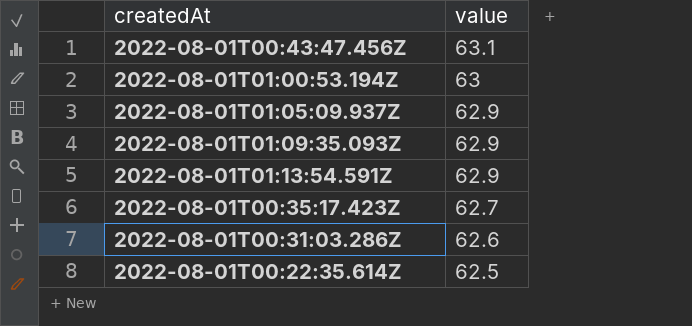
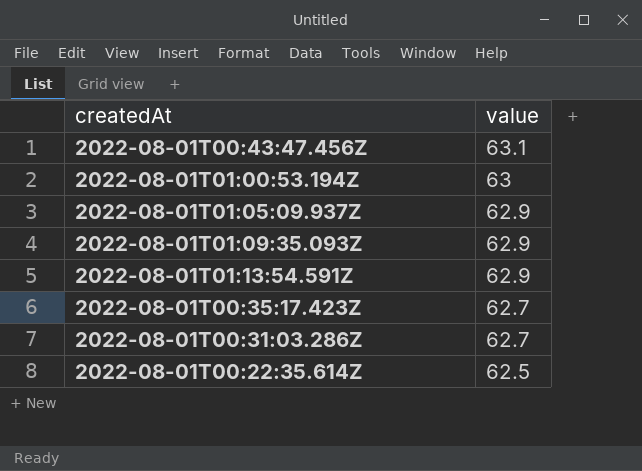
2022-08-01T00:31:03.286Z | value: 62.6 -> 62.7

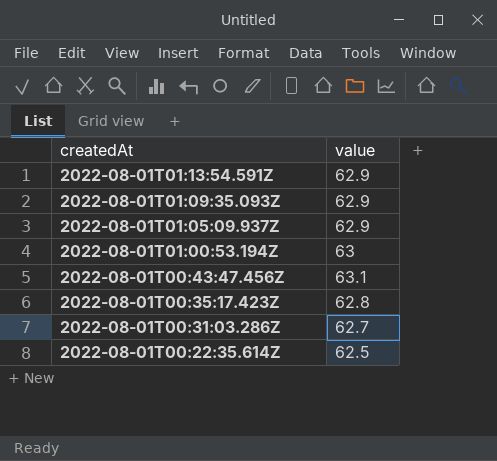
row order: value descending -> createdAt descending
2022-08-01T00:35:17.423Z | value: 62.7 -> 62.8

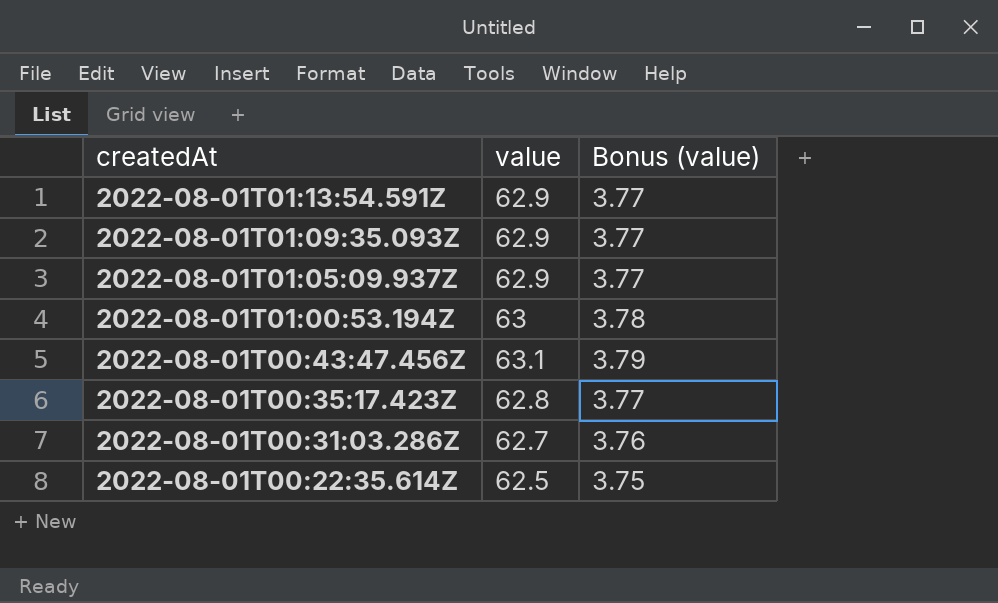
column Bonus (value) | formula: none -> [value] * 0.06

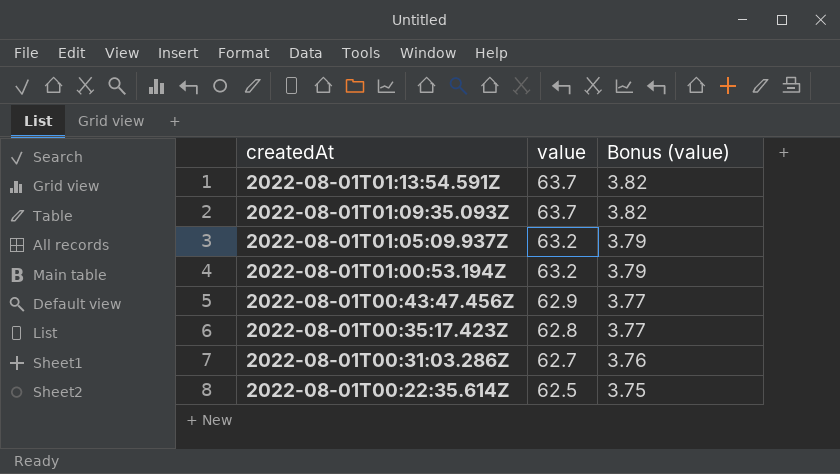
2022-08-01T01:13:54.591Z | value: 62.9 -> 63.7
2022-08-01T01:13:54.591Z | Bonus (value): 3.77 -> 3.82
2022-08-01T01:09:35.093Z | value: 62.9 -> 63.7
2022-08-01T01:09:35.093Z | Bonus (value): 3.77 -> 3.82
2022-08-01T01:05:09.937Z | value: 62.9 -> 63.2
2022-08-01T01:05:09.937Z | Bonus (value): 3.77 -> 3.79
2022-08-01T01:00:53.194Z | value: 63 -> 63.2
2022-08-01T01:00:53.194Z | Bonus (value): 3.78 -> 3.79
2022-08-01T00:43:47.456Z | value: 63.1 -> 62.9
2022-08-01T00:43:47.456Z | Bonus (value): 3.79 -> 3.77

